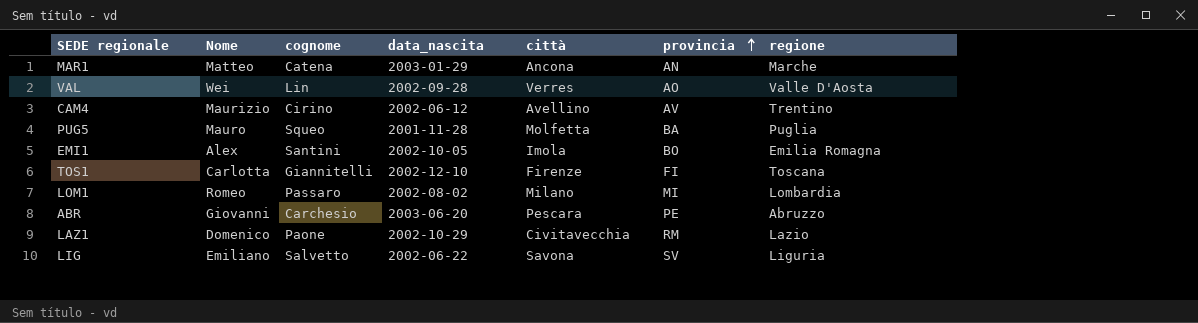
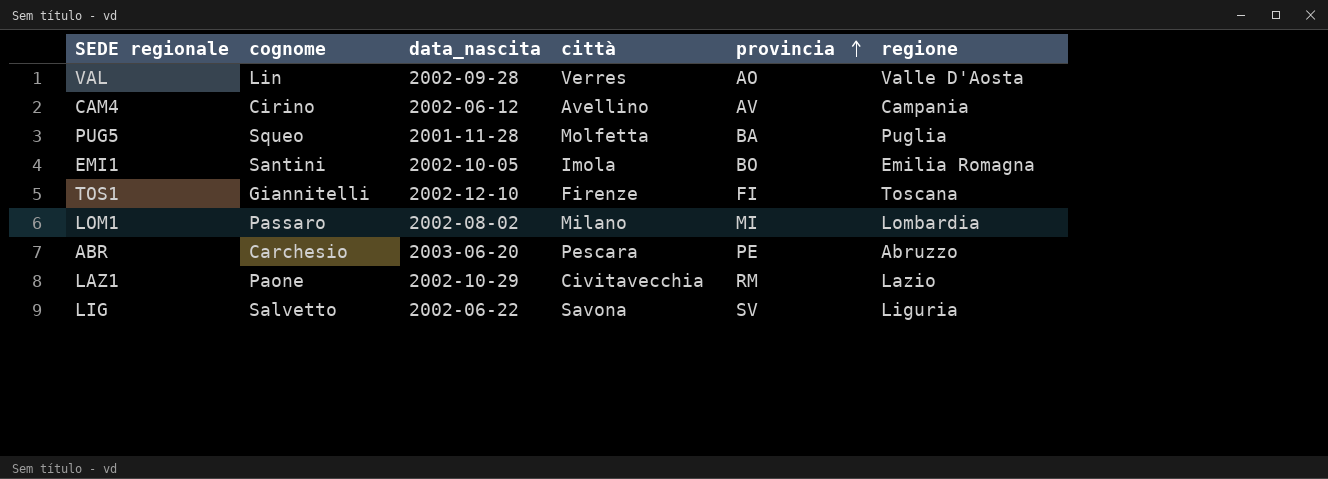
column Nome | position: 2 -> none
row MAR1: Matteo | Catena | 2003-01-29 | Ancona | AN | Marche -> none
CAM4 | regione: Trentino -> Campania

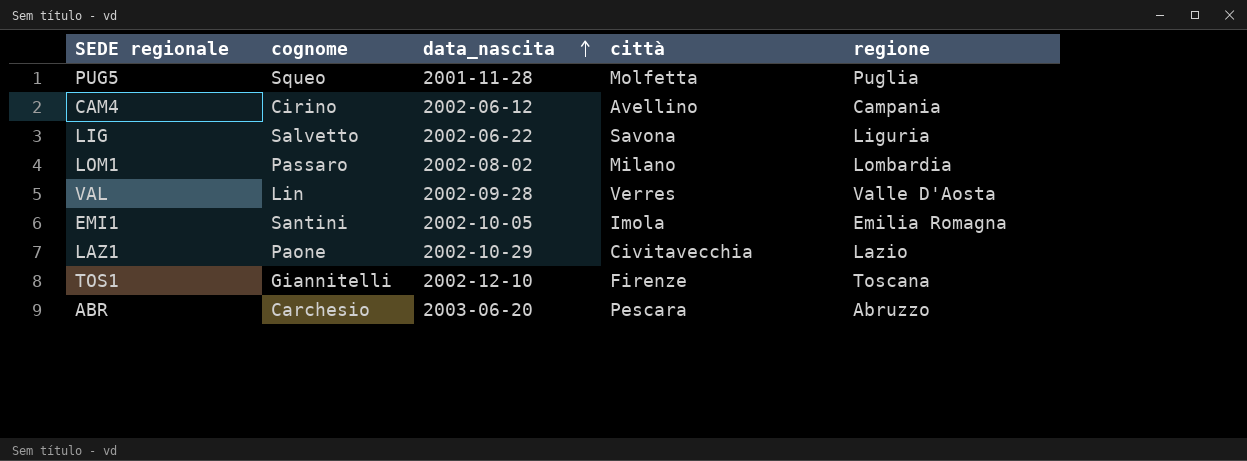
row order: provincia ascending -> data_nascita ascending
column provincia | position: 5 -> none

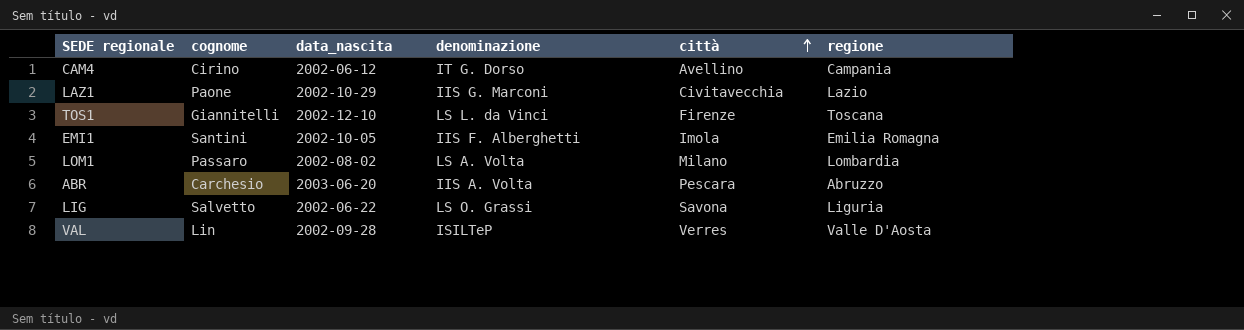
row order: data_nascita ascending -> città ascending
column denominazione | position: none -> 4
row PUG5: Squeo | 2001-11-28 | Molfetta | Puglia -> none

